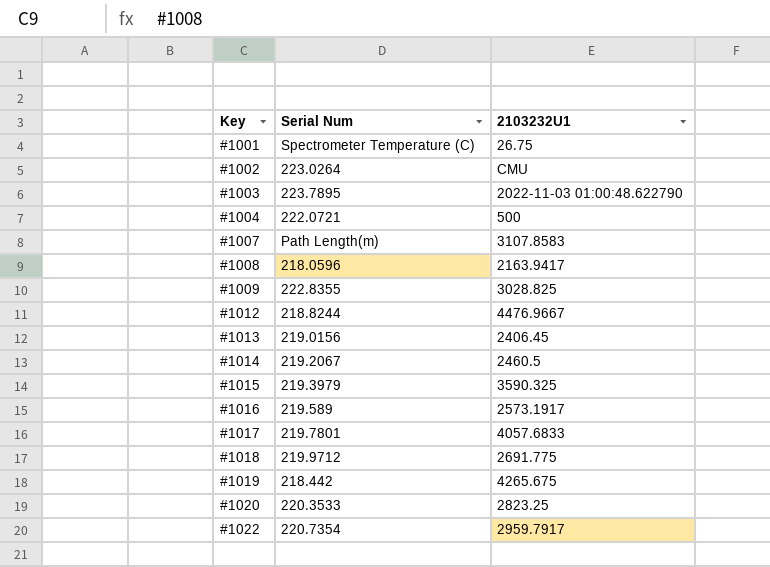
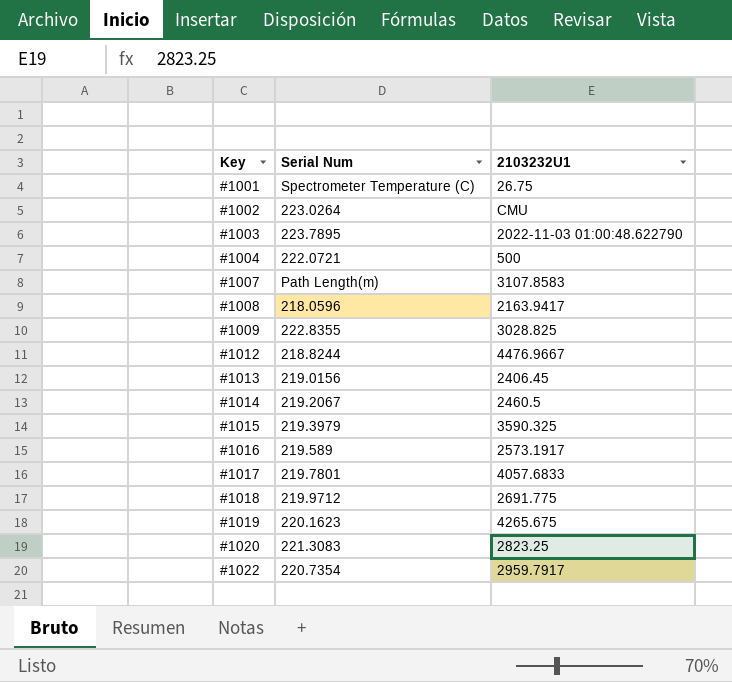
#1019 | Serial Num: 218.442 -> 220.1623
#1020 | Serial Num: 220.3533 -> 221.3083

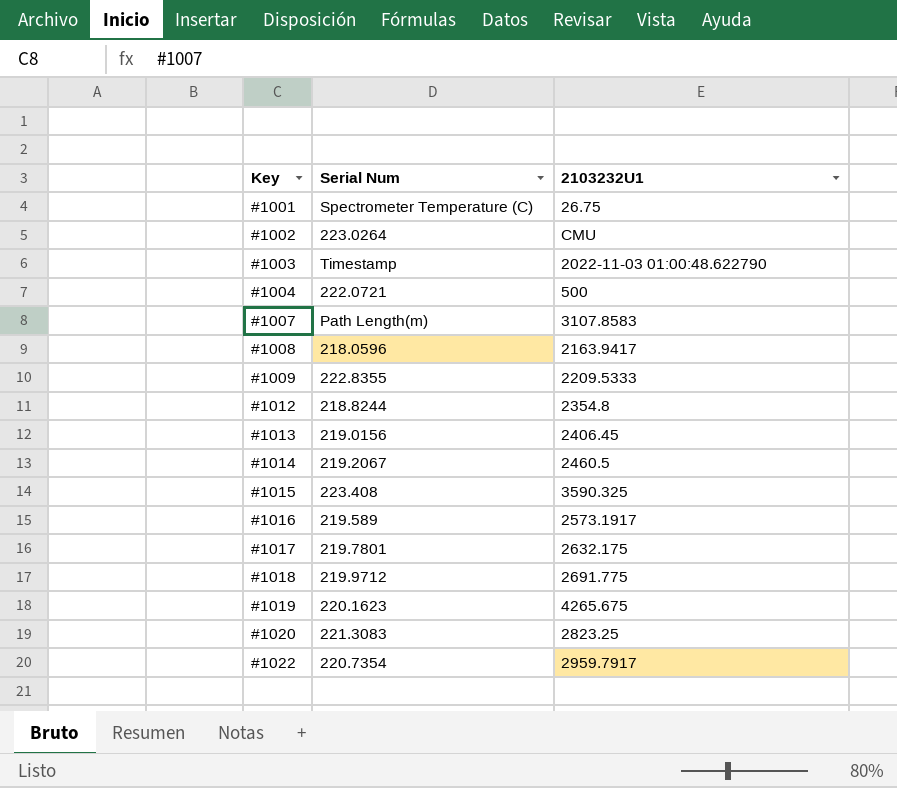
#1003 | Serial Num: 223.7895 -> Timestamp
#1009 | 2103232U1: 3028.825 -> 2209.5333
#1012 | 2103232U1: 4476.9667 -> 2354.8
#1015 | Serial Num: 219.3979 -> 223.408
#1017 | 2103232U1: 4057.6833 -> 2632.175

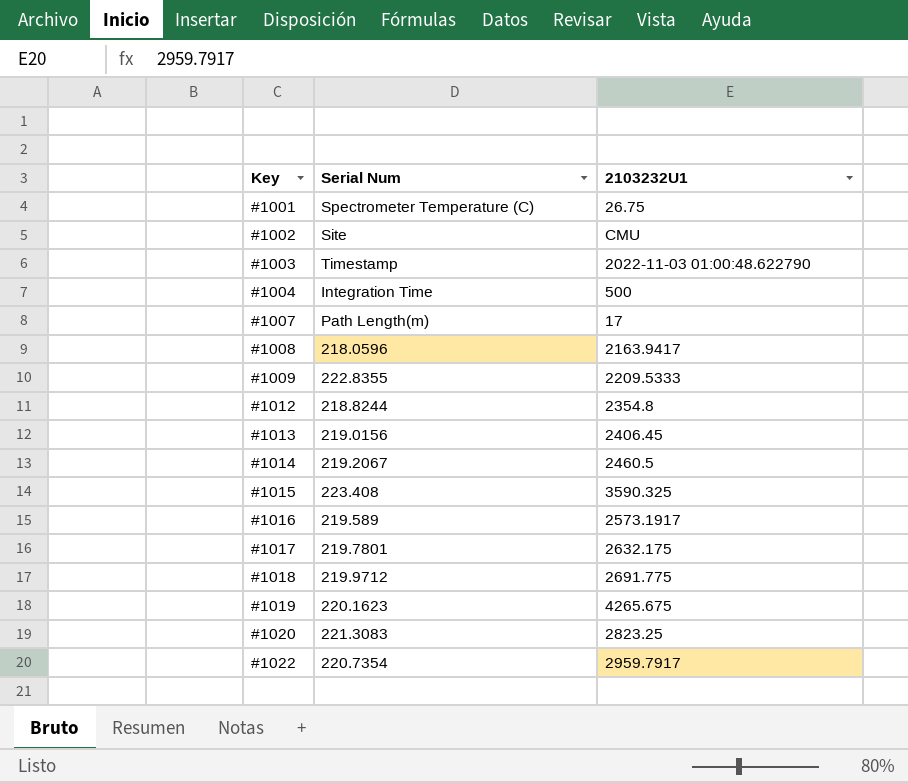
#1002 | Serial Num: 223.0264 -> Site
#1004 | Serial Num: 222.0721 -> Integration Time
#1007 | 2103232U1: 3107.8583 -> 17

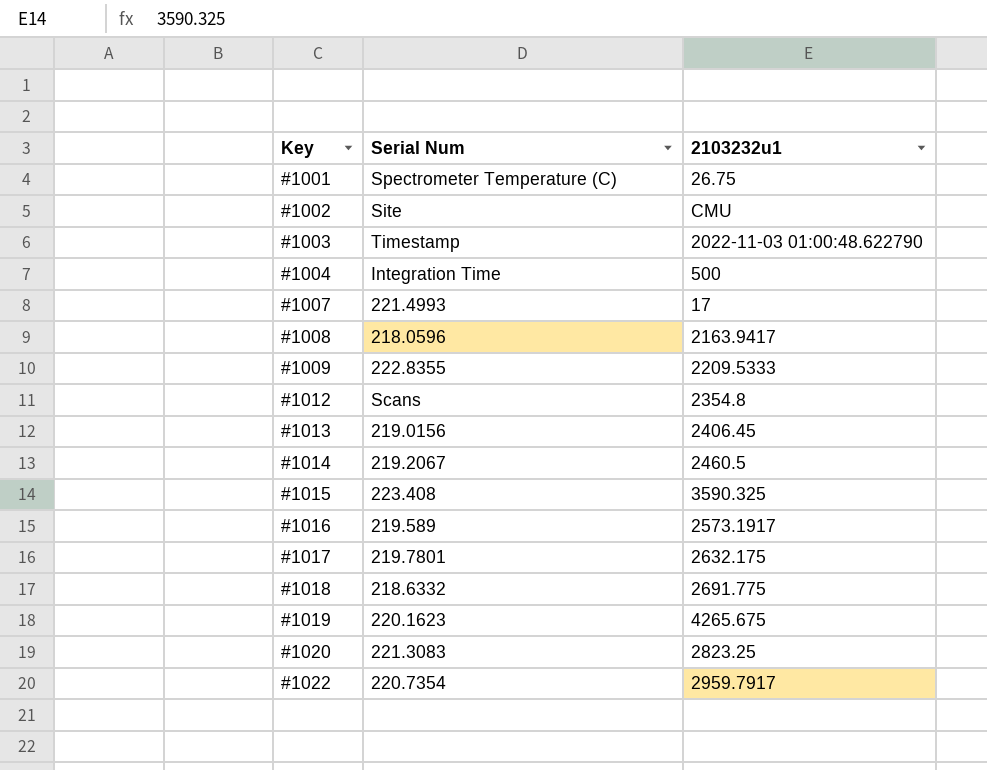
column name: 2103232U1 -> 2103232u1
#1007 | Serial Num: Path Length(m) -> 221.4993
#1012 | Serial Num: 218.8244 -> Scans
#1018 | Serial Num: 219.9712 -> 218.6332

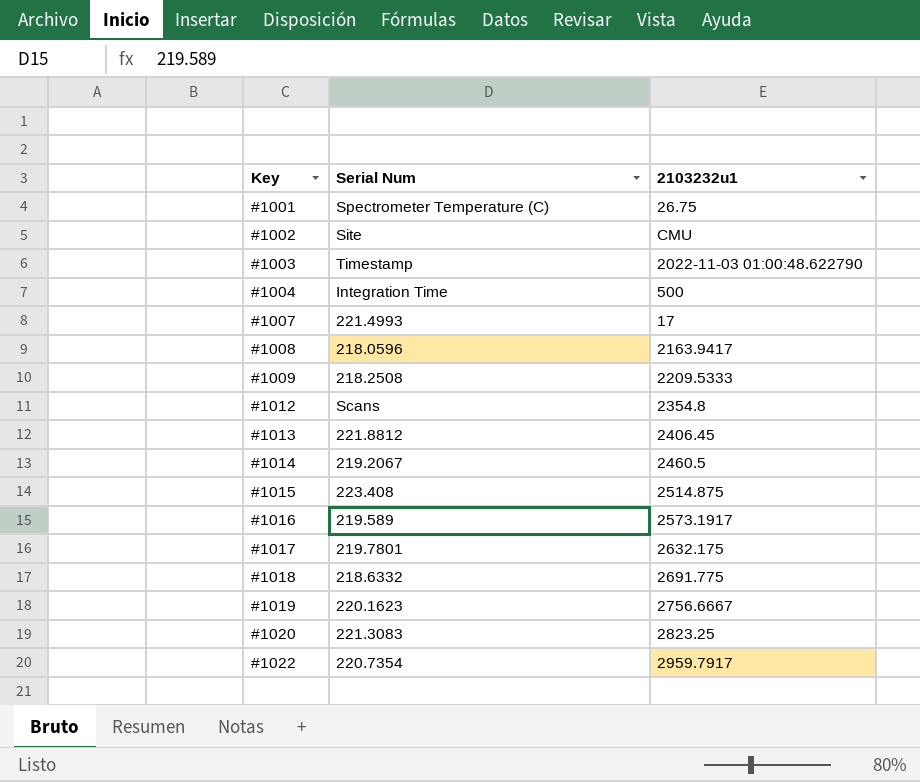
#1009 | Serial Num: 222.8355 -> 218.2508
#1013 | Serial Num: 219.0156 -> 221.8812
#1015 | 2103232u1: 3590.325 -> 2514.875
#1019 | 2103232u1: 4265.675 -> 2756.6667

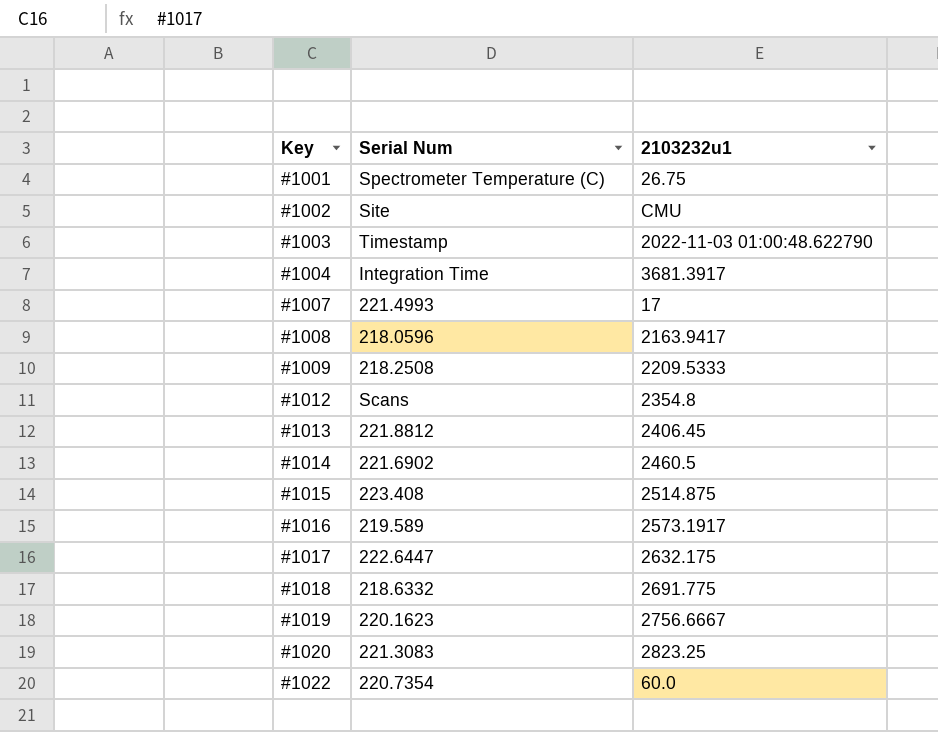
#1004 | 2103232u1: 500 -> 3681.3917
#1014 | Serial Num: 219.2067 -> 221.6902
#1017 | Serial Num: 219.7801 -> 222.6447
#1022 | 2103232u1: 2959.7917 -> 60.0

